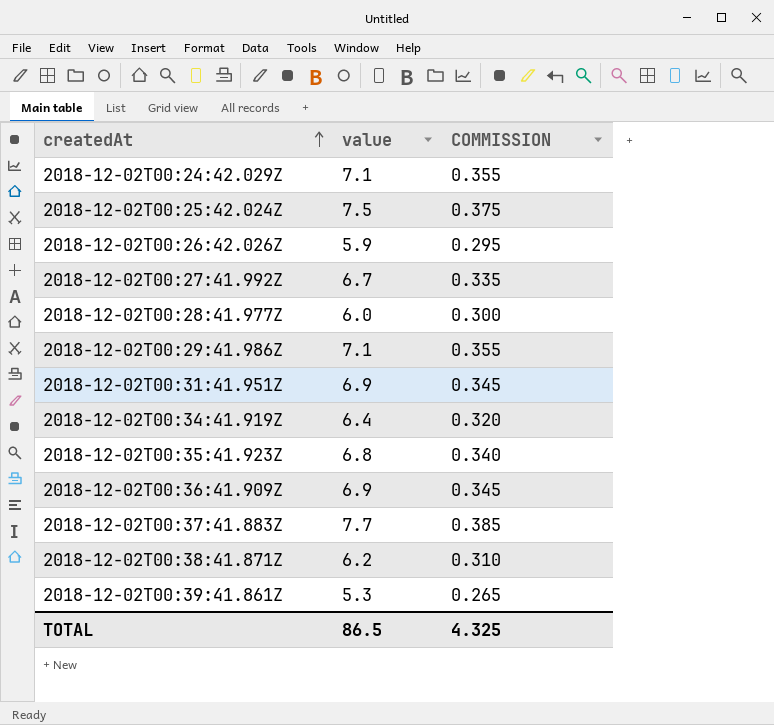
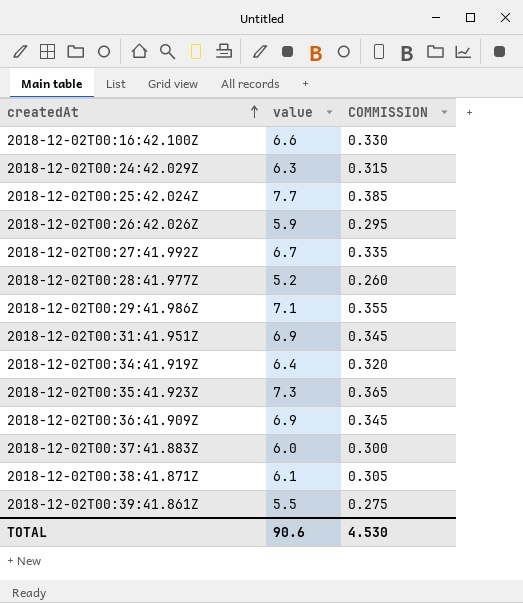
row 2018-12-02T00:16:42.100Z: none -> 6.6 | 0.330
2018-12-02T00:24:42.029Z | value: 7.1 -> 6.3
2018-12-02T00:24:42.029Z | COMMISSION: 0.355 -> 0.315
2018-12-02T00:25:42.024Z | value: 7.5 -> 7.7
2018-12-02T00:25:42.024Z | COMMISSION: 0.375 -> 0.385
2018-12-02T00:28:41.977Z | value: 6.0 -> 5.2
2018-12-02T00:28:41.977Z | COMMISSION: 0.300 -> 0.260
2018-12-02T00:35:41.923Z | value: 6.8 -> 7.3
2018-12-02T00:35:41.923Z | COMMISSION: 0.340 -> 0.365
2018-12-02T00:37:41.883Z | value: 7.7 -> 6.0
2018-12-02T00:37:41.883Z | COMMISSION: 0.385 -> 0.300
2018-12-02T00:38:41.871Z | value: 6.2 -> 6.1
2018-12-02T00:38:41.871Z | COMMISSION: 0.310 -> 0.305
2018-12-02T00:39:41.861Z | value: 5.3 -> 5.5
2018-12-02T00:39:41.861Z | COMMISSION: 0.265 -> 0.275
TOTAL | value: 86.5 -> 90.6
TOTAL | COMMISSION: 4.325 -> 4.530

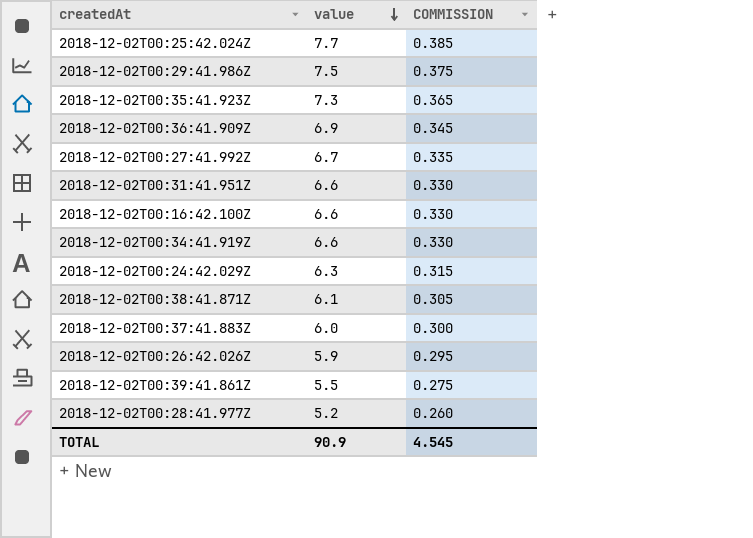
row order: createdAt ascending -> value descending
2018-12-02T00:29:41.986Z | value: 7.1 -> 7.5
2018-12-02T00:29:41.986Z | COMMISSION: 0.355 -> 0.375
2018-12-02T00:31:41.951Z | value: 6.9 -> 6.6
2018-12-02T00:31:41.951Z | COMMISSION: 0.345 -> 0.330
2018-12-02T00:34:41.919Z | value: 6.4 -> 6.6
2018-12-02T00:34:41.919Z | COMMISSION: 0.320 -> 0.330
TOTAL | value: 90.6 -> 90.9
TOTAL | COMMISSION: 4.530 -> 4.545

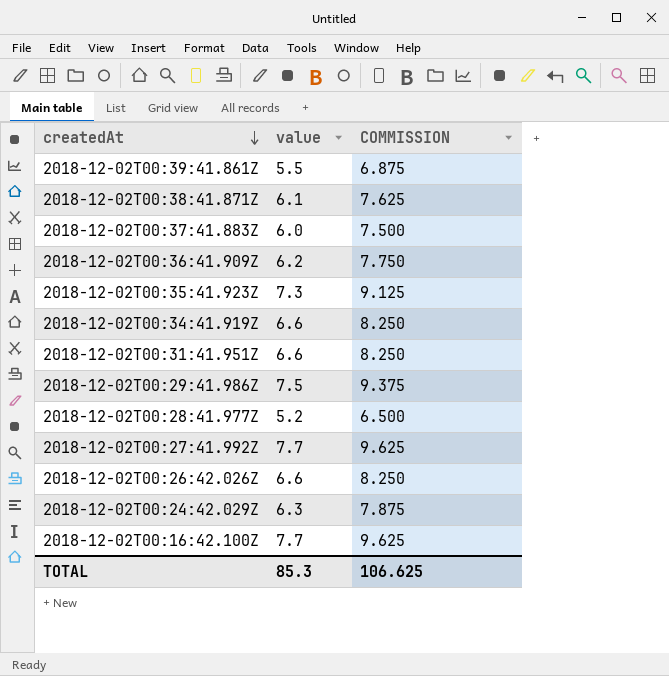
row order: value descending -> createdAt descending
column COMMISSION | formula: [value] * 0.05 -> [value] * 1.25
row 2018-12-02T00:25:42.024Z: 7.7 | 0.385 -> none
2018-12-02T00:36:41.909Z | value: 6.9 -> 6.2
2018-12-02T00:27:41.992Z | value: 6.7 -> 7.7
2018-12-02T00:26:42.026Z | value: 5.9 -> 6.6
2018-12-02T00:16:42.100Z | value: 6.6 -> 7.7
TOTAL | value: 90.9 -> 85.3
TOTAL | COMMISSION: 4.545 -> 106.625

